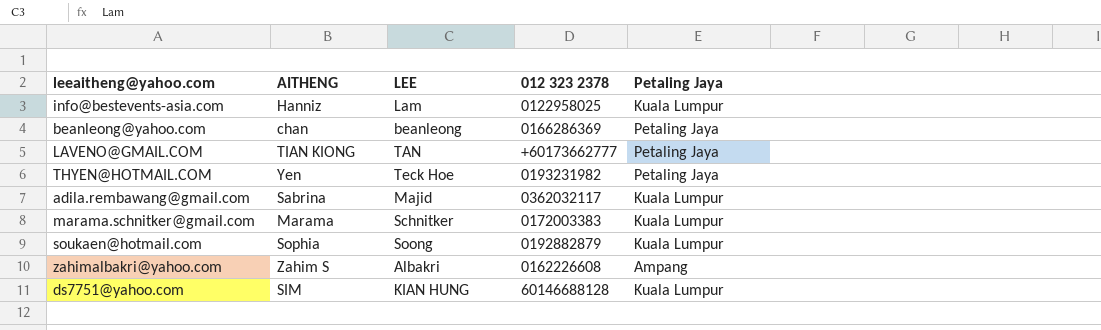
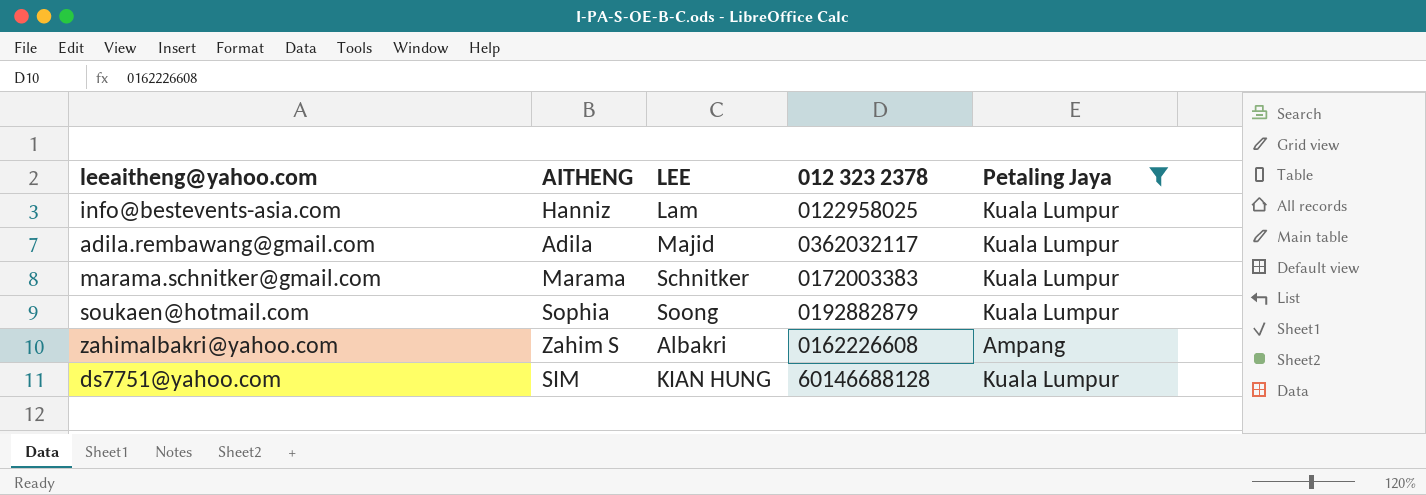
filter: none -> Petaling Jaya != Petaling Jaya
adila.rembawang@gmail.com | AITHENG: Sabrina -> Adila

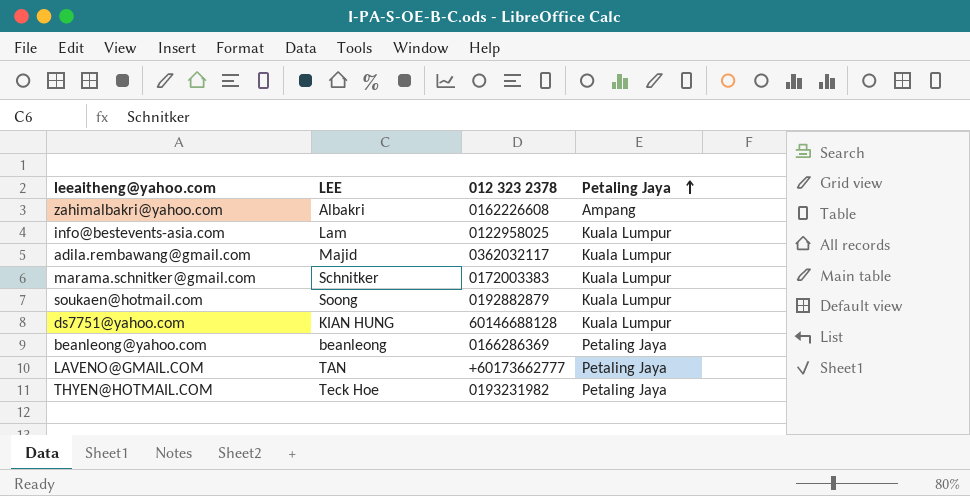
filter: Petaling Jaya != Petaling Jaya -> none
row order: none -> Petaling Jaya ascending
column AITHENG | position: 2 -> none

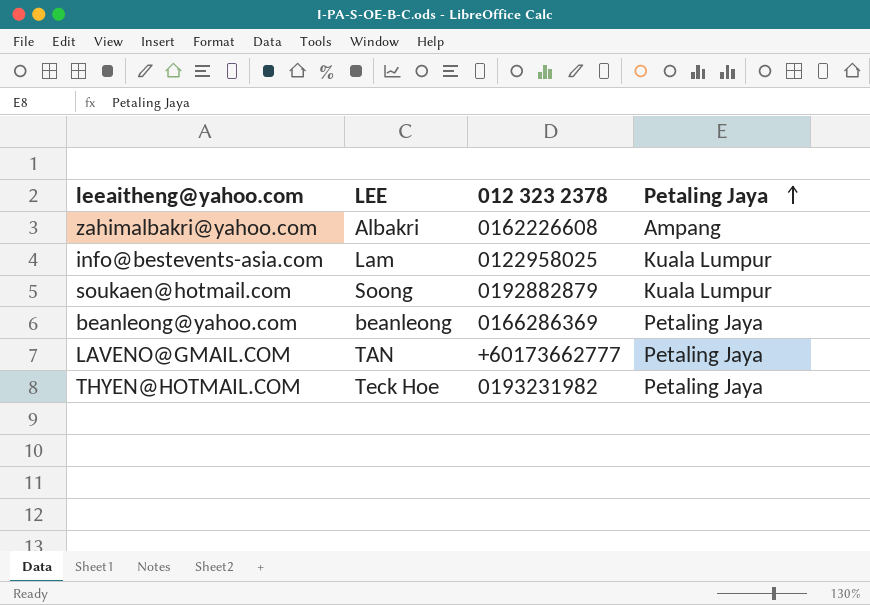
row adila.rembawang@gmail.com: Majid | 0362032117 | Kuala Lumpur -> none
row marama.schnitker@gmail.com: Schnitker | 0172003383 | Kuala Lumpur -> none
row ds7751@yahoo.com: KIAN HUNG | 60146688128 | Kuala Lumpur -> none

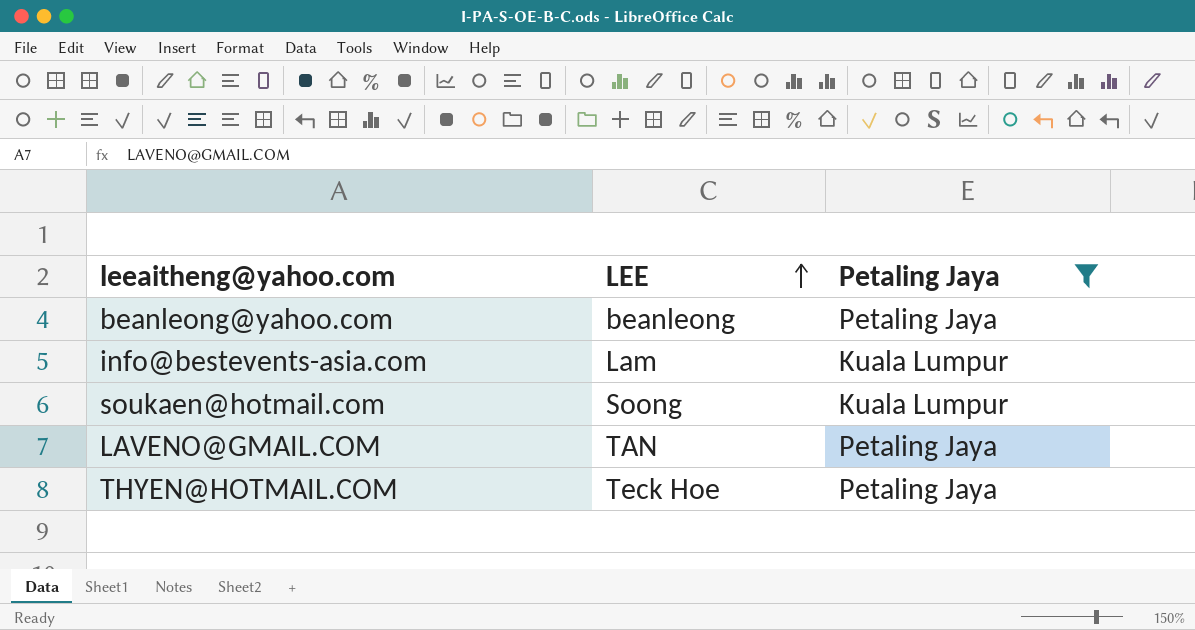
filter: none -> Petaling Jaya != Ampang
row order: Petaling Jaya ascending -> LEE ascending
column 012 323 2378 | position: 3 -> none

